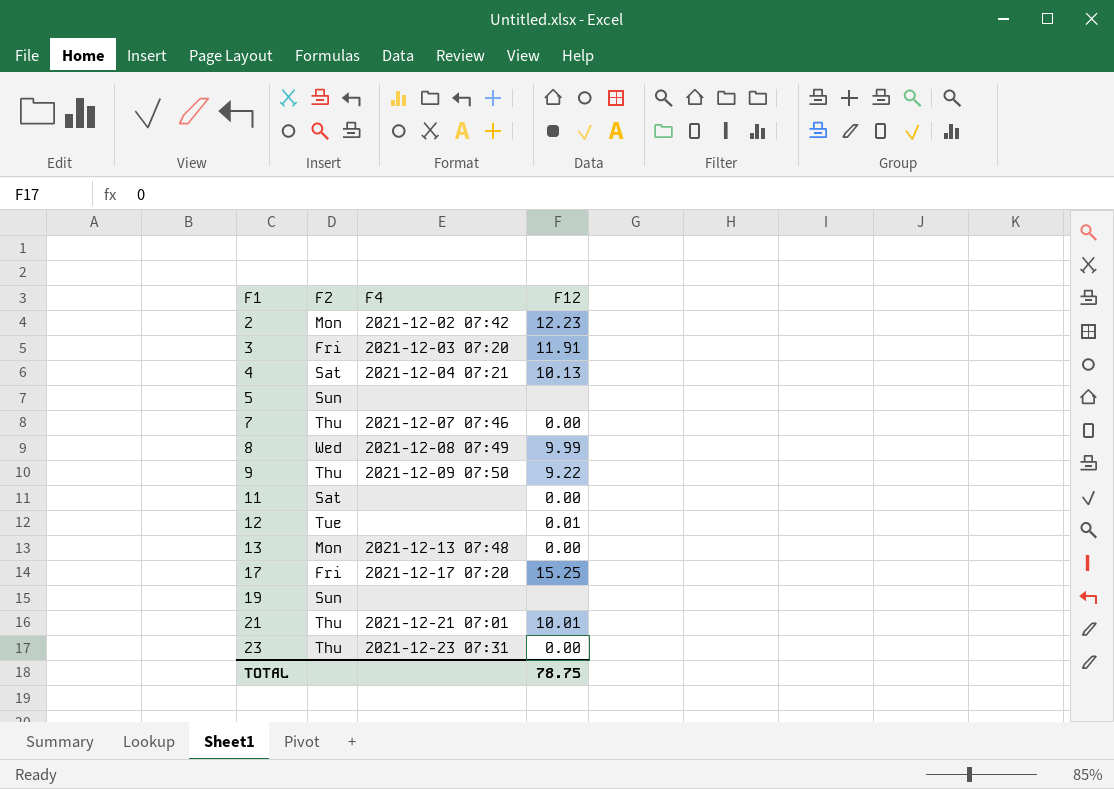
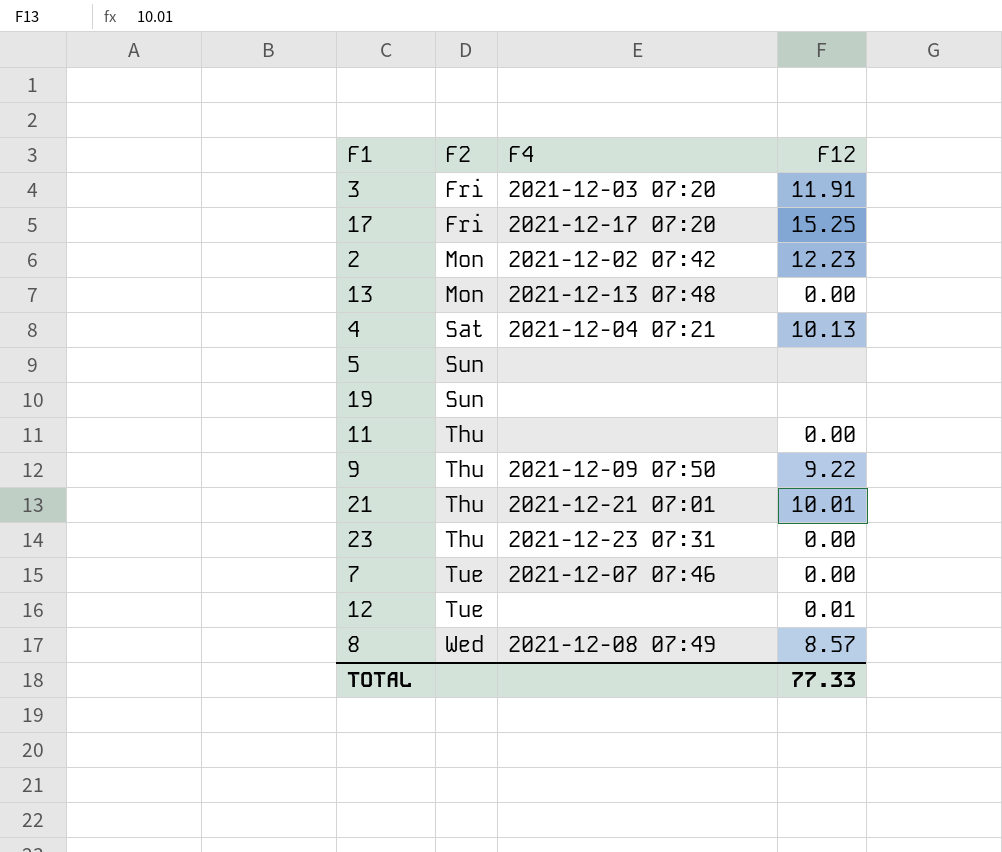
row order: F1 ascending -> F2 ascending
11 | F2: Sat -> Thu
7 | F2: Thu -> Tue
8 | F12: 9.99 -> 8.57
TOTAL | F12: 78.75 -> 77.33

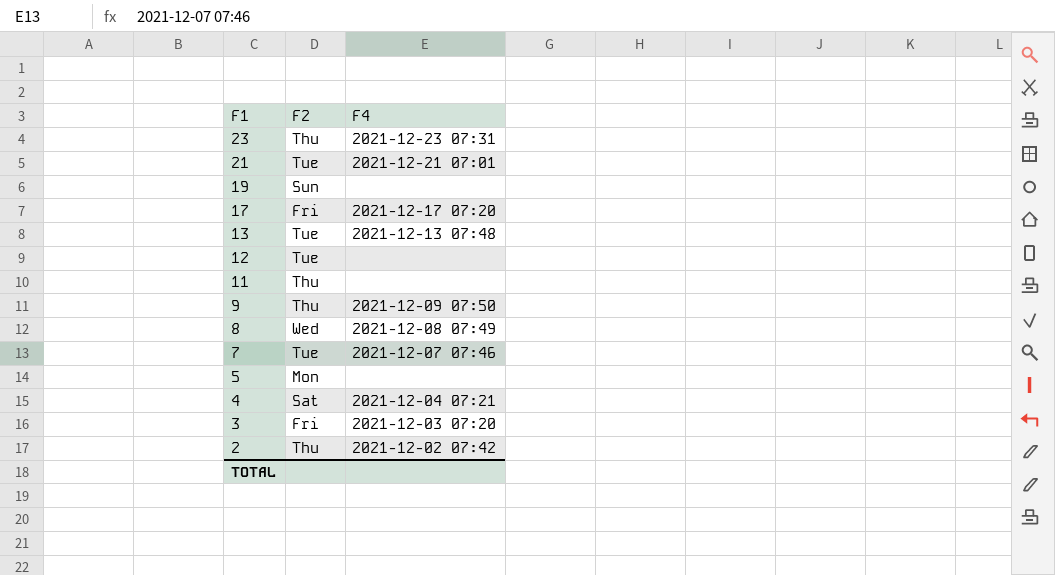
row order: F2 ascending -> F1 descending
column F12 | position: 4 -> none
21 | F2: Thu -> Tue
13 | F2: Mon -> Tue
5 | F2: Sun -> Mon
2 | F2: Mon -> Thu

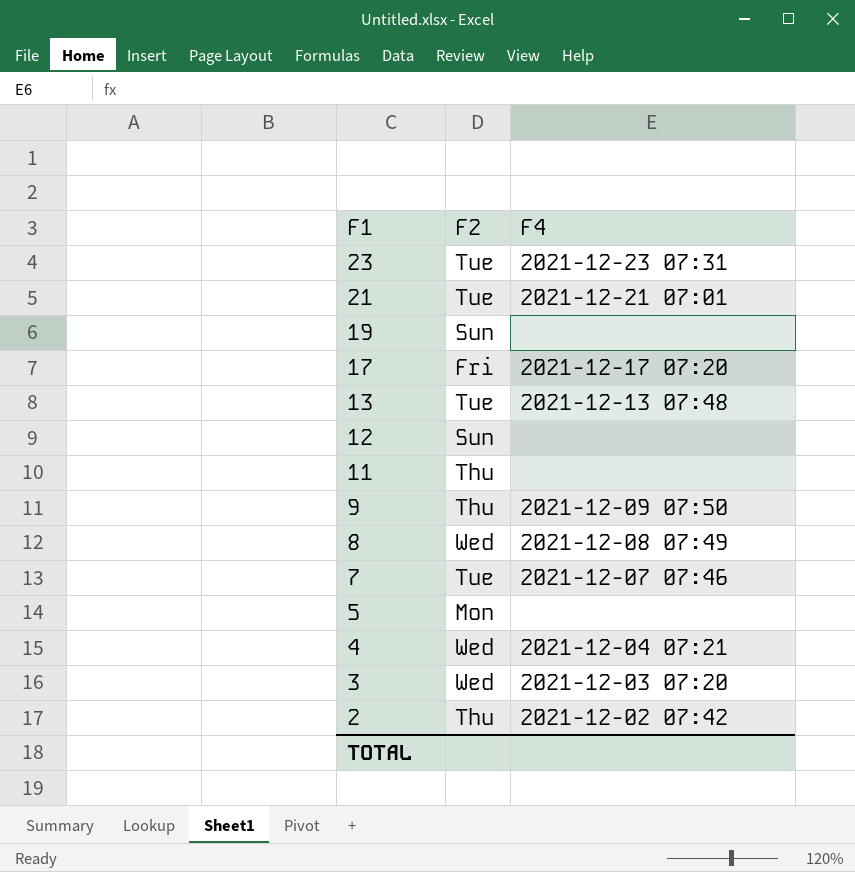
23 | F2: Thu -> Tue
12 | F2: Tue -> Sun
4 | F2: Sat -> Wed
3 | F2: Fri -> Wed

